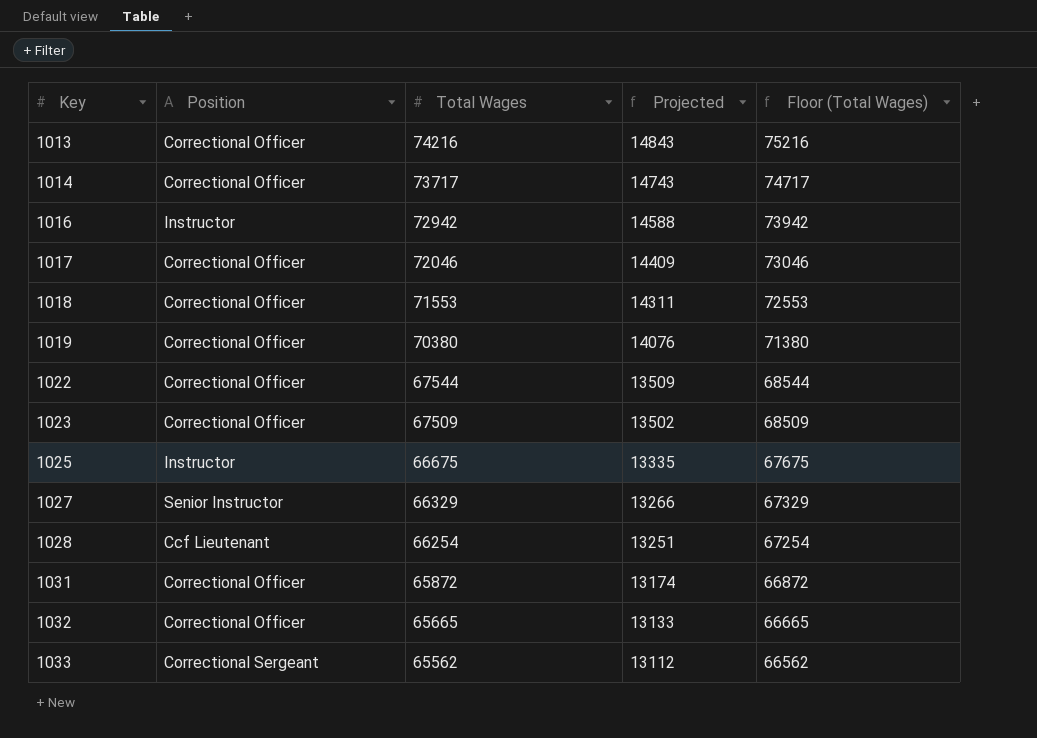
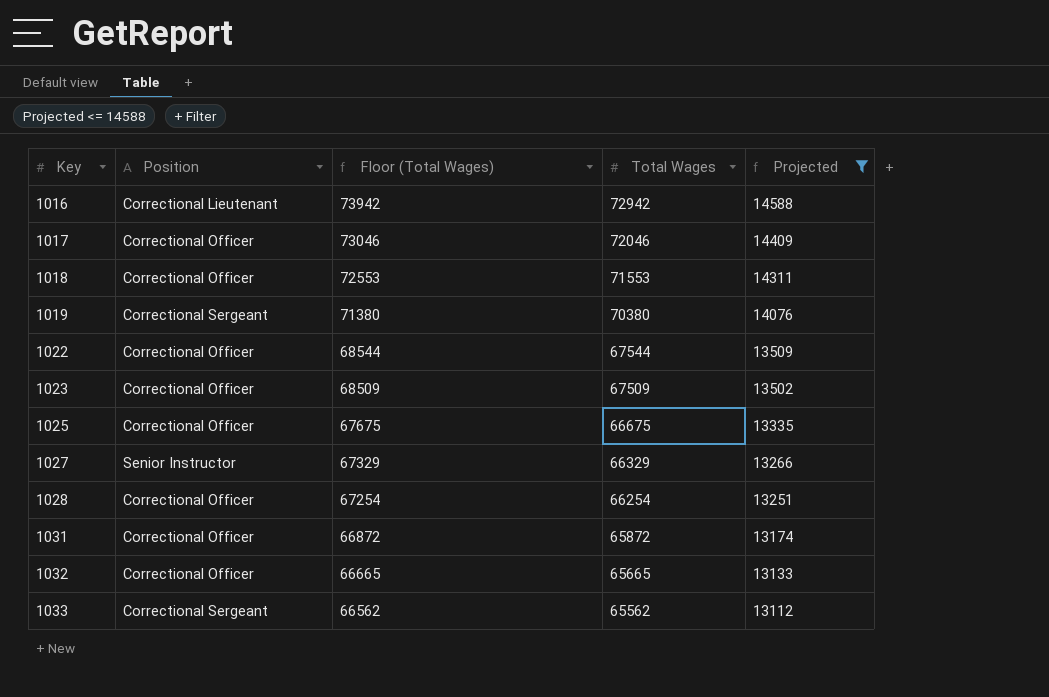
filter: none -> Projected <= 14588
column Floor (Total Wages) | position: 5 -> 3
1016 | Position: Instructor -> Correctional Lieutenant
1019 | Position: Correctional Officer -> Correctional Sergeant
1025 | Position: Instructor -> Correctional Officer
1028 | Position: Ccf Lieutenant -> Correctional Officer

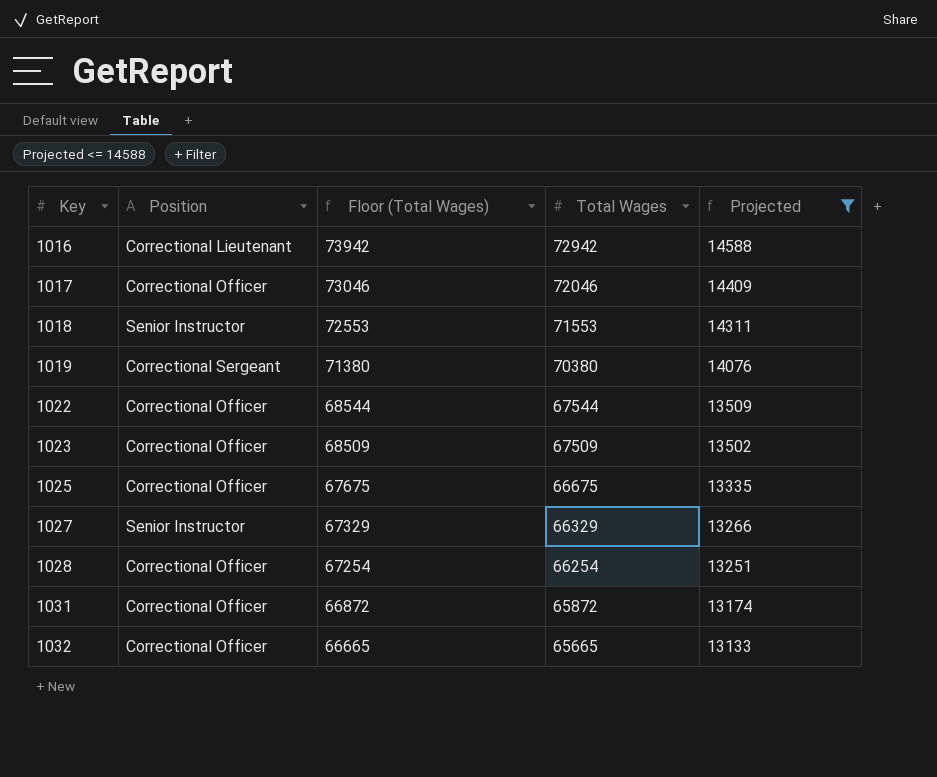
row 1033: Correctional Sergeant | 66562 | 65562 | 13112 -> none
1018 | Position: Correctional Officer -> Senior Instructor

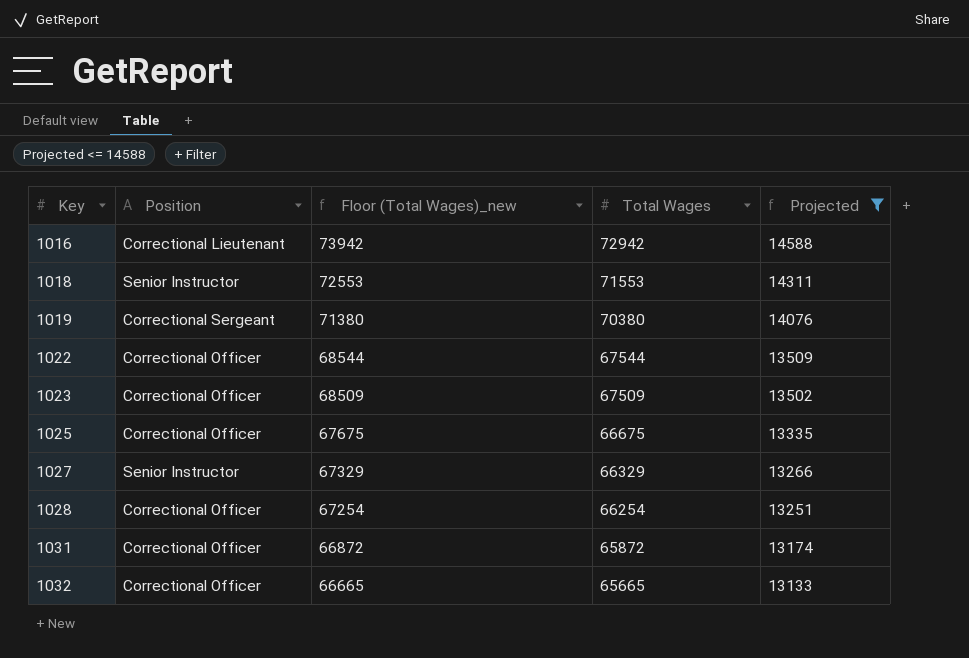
column name: Floor (Total Wages) -> Floor (Total Wages)_new
row 1017: Correctional Officer | 73046 | 72046 | 14409 -> none

